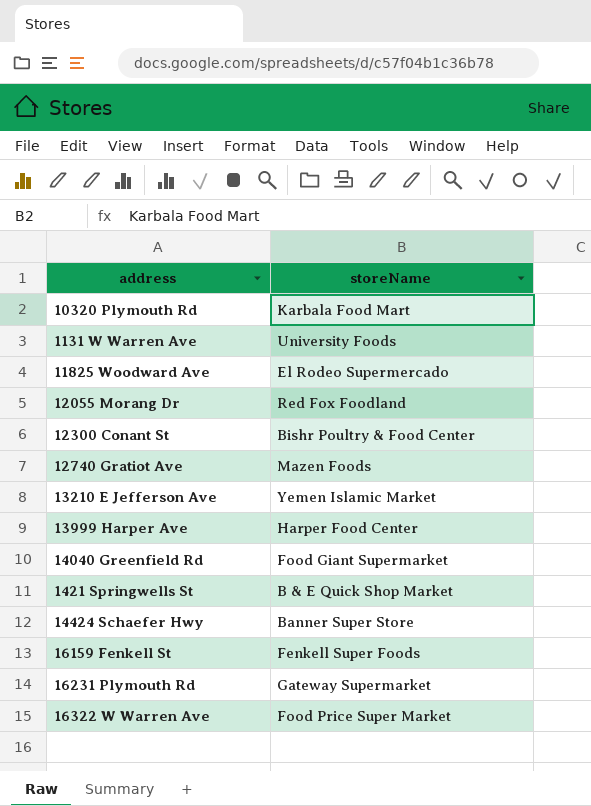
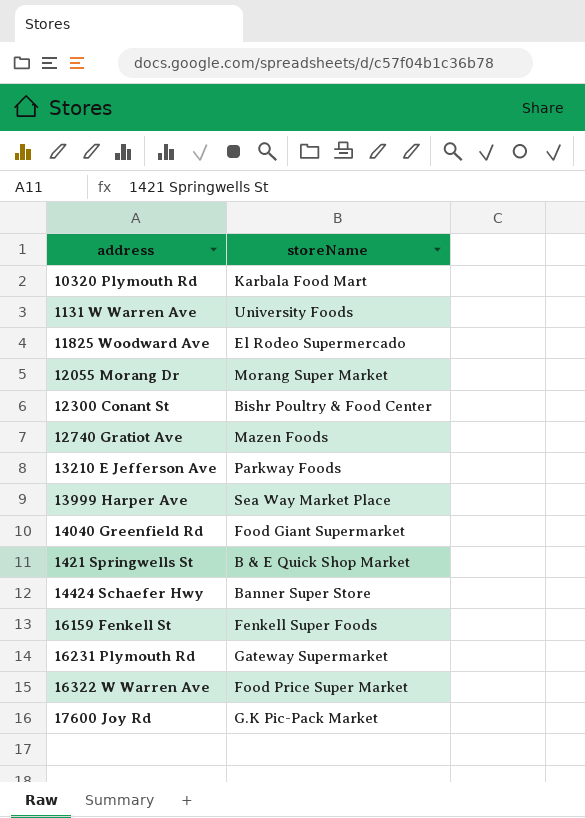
12055 Morang Dr | storeName: Red Fox Foodland -> Morang Super Market
13210 E Jefferson Ave | storeName: Yemen Islamic Market -> Parkway Foods
13999 Harper Ave | storeName: Harper Food Center -> Sea Way Market Place
row 17600 Joy Rd: none -> G.K Pic-Pack Market

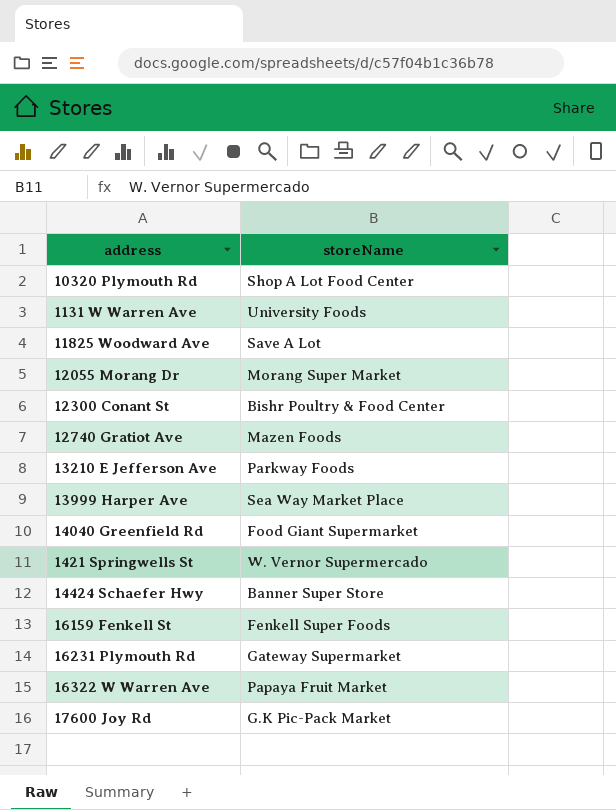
10320 Plymouth Rd | storeName: Karbala Food Mart -> Shop A Lot Food Center
11825 Woodward Ave | storeName: El Rodeo Supermercado -> Save A Lot
1421 Springwells St | storeName: B & E Quick Shop Market -> W. Vernor Supermercado
16322 W Warren Ave | storeName: Food Price Super Market -> Papaya Fruit Market

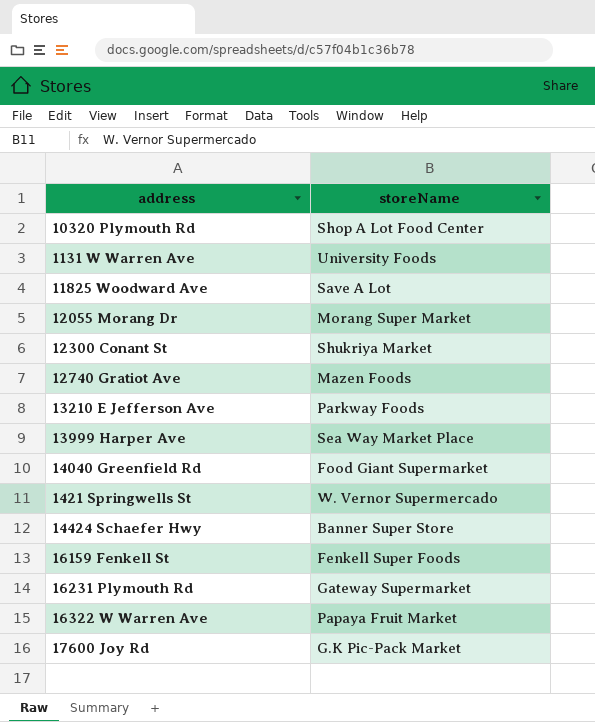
12300 Conant St | storeName: Bishr Poultry & Food Center -> Shukriya Market

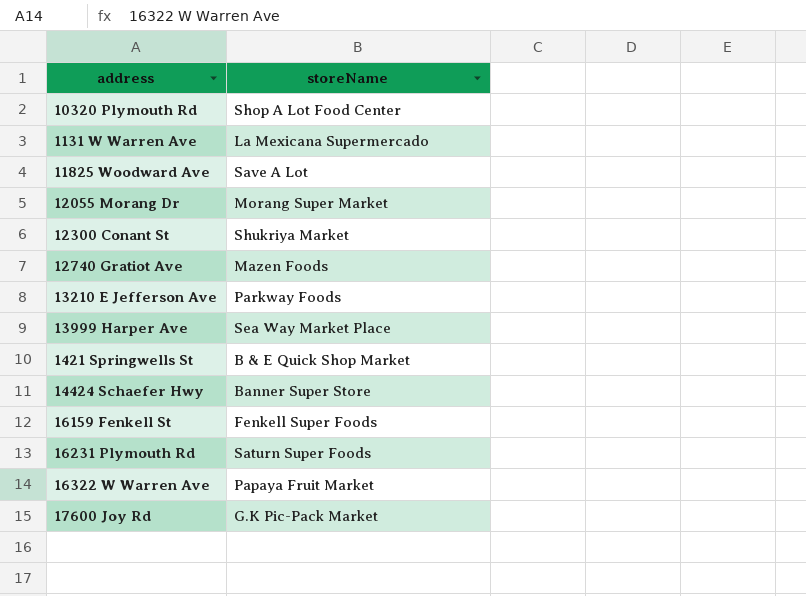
row 14040 Greenfield Rd: Food Giant Supermarket -> none
1131 W Warren Ave | storeName: University Foods -> La Mexicana Supermercado
1421 Springwells St | storeName: W. Vernor Supermercado -> B & E Quick Shop Market
16231 Plymouth Rd | storeName: Gateway Supermarket -> Saturn Super Foods

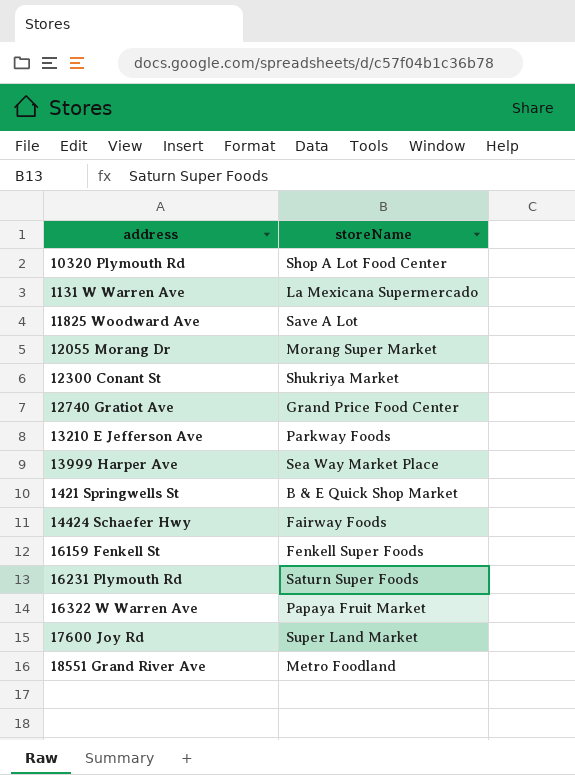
12740 Gratiot Ave | storeName: Mazen Foods -> Grand Price Food Center
14424 Schaefer Hwy | storeName: Banner Super Store -> Fairway Foods
17600 Joy Rd | storeName: G.K Pic-Pack Market -> Super Land Market
row 18551 Grand River Ave: none -> Metro Foodland

